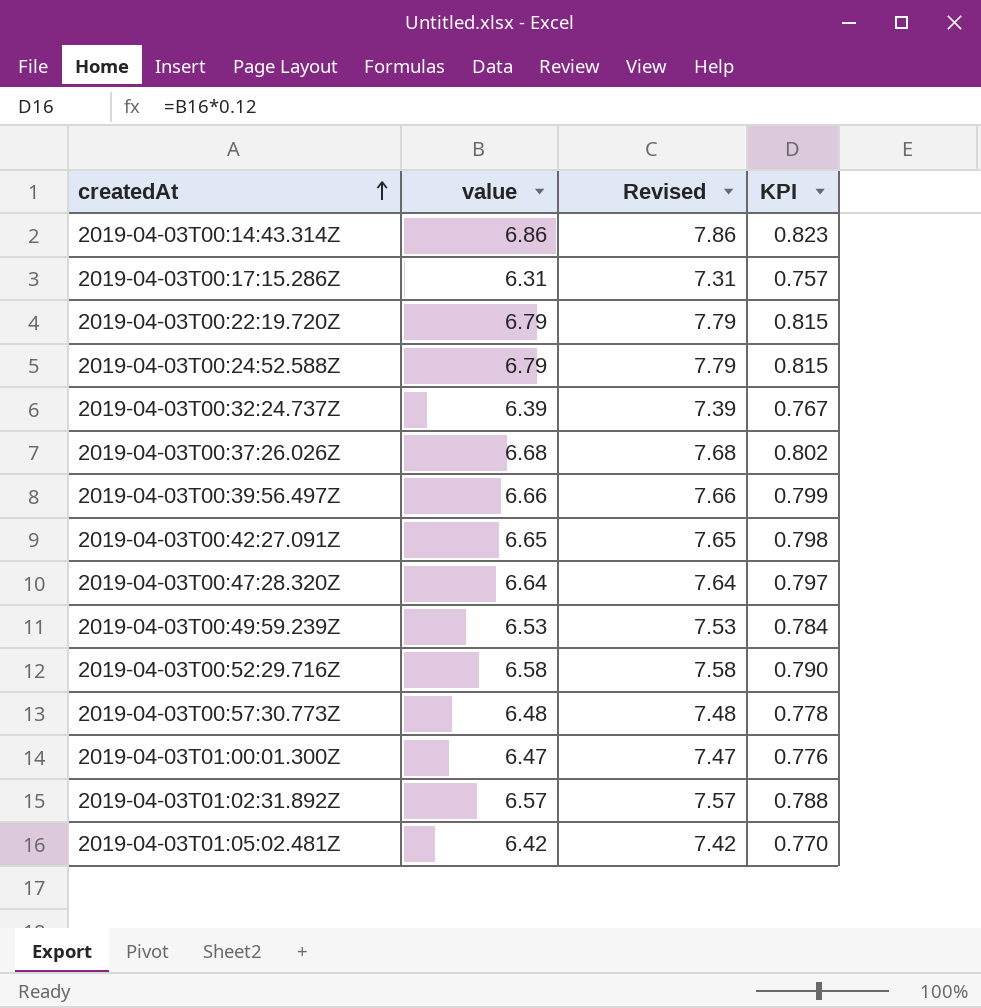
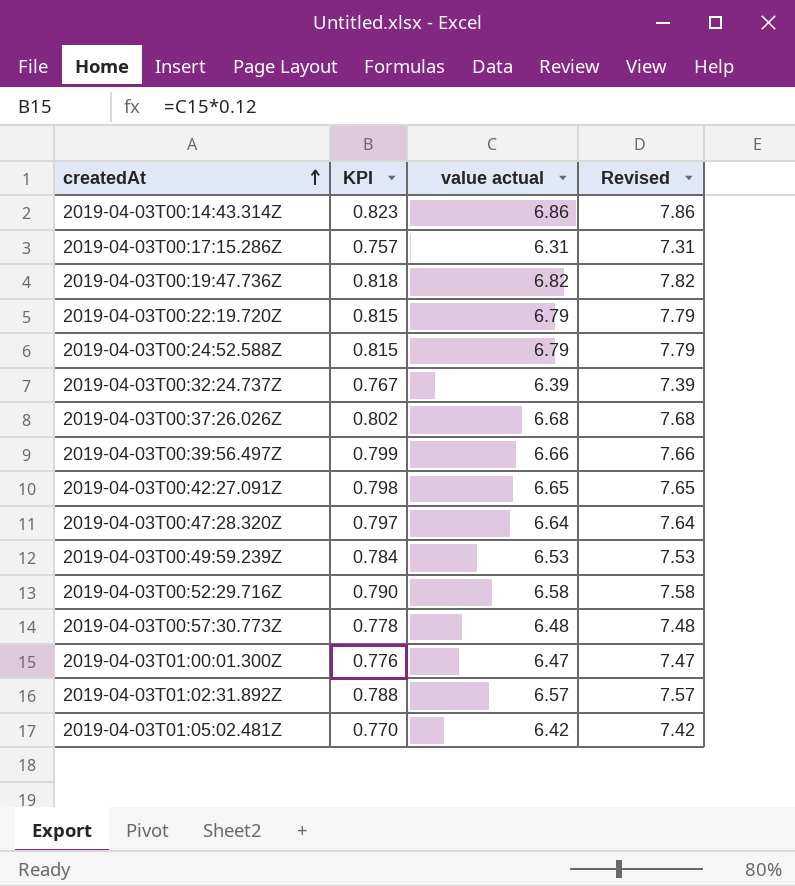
column KPI | position: 4 -> 2
column name: value -> value actual
row 2019-04-03T00:19:47.736Z: none -> 0.818 | 6.82 | 7.82

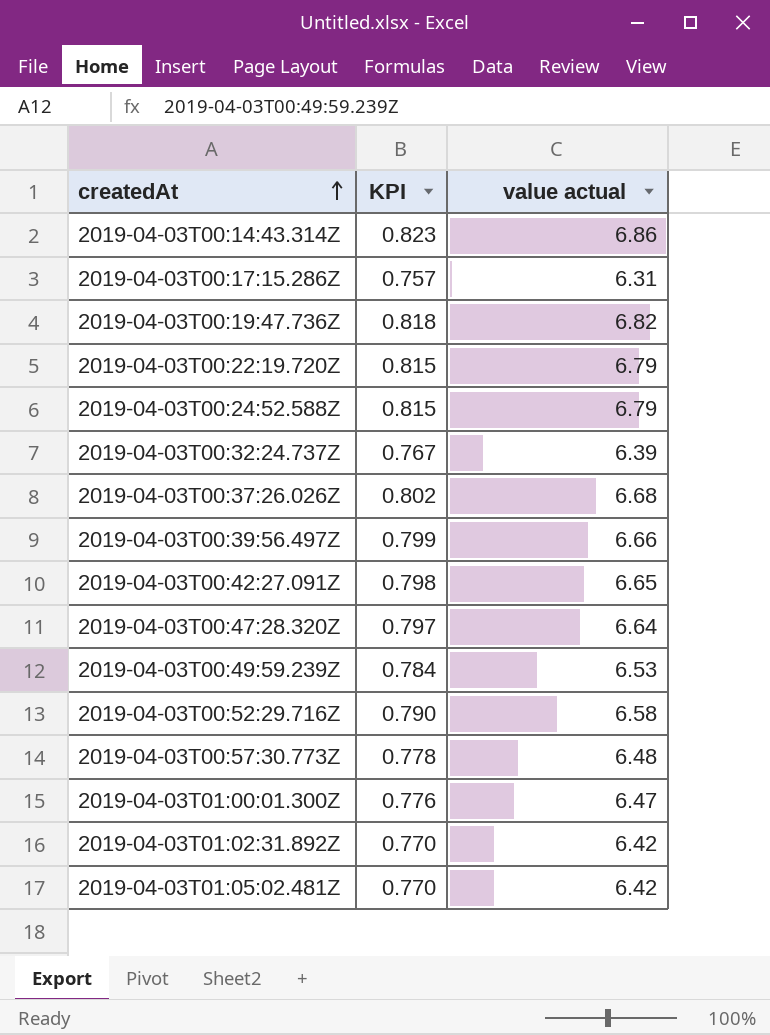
column Revised | formula: [value actual] + 1 -> none
2019-04-03T01:02:31.892Z | KPI: 0.788 -> 0.770
2019-04-03T01:02:31.892Z | value actual: 6.57 -> 6.42

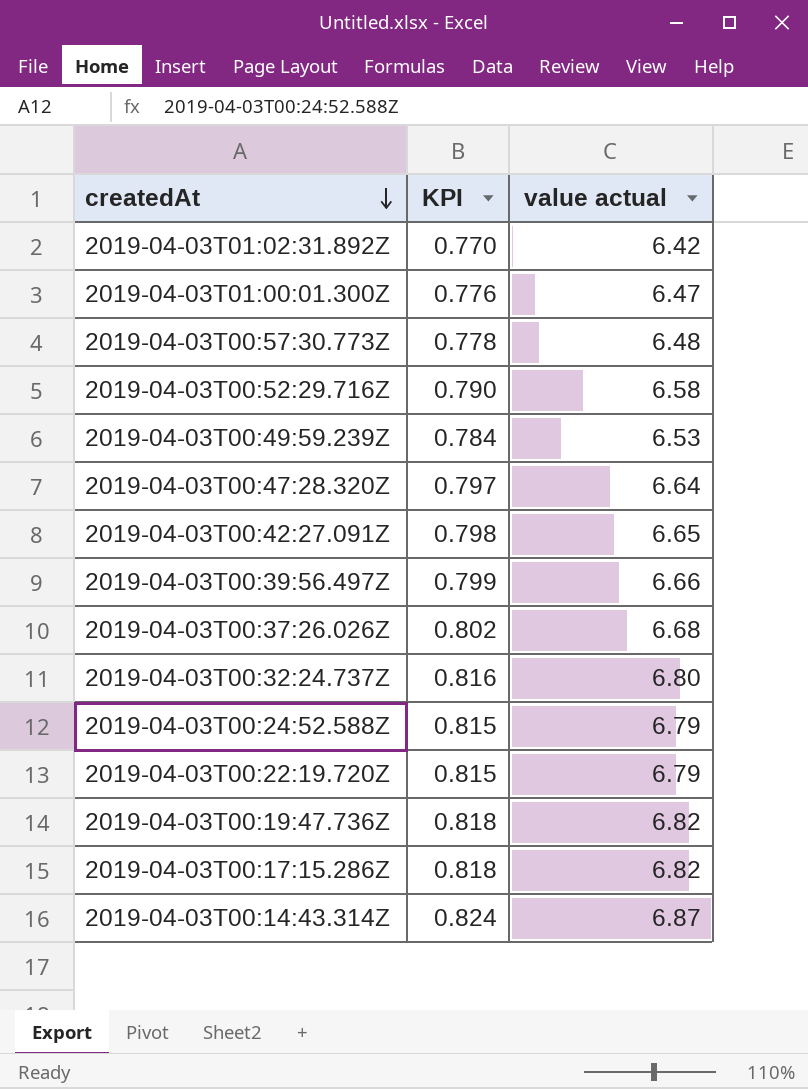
row order: createdAt ascending -> createdAt descending
row 2019-04-03T01:05:02.481Z: 0.770 | 6.42 -> none
2019-04-03T00:32:24.737Z | KPI: 0.767 -> 0.816
2019-04-03T00:32:24.737Z | value actual: 6.39 -> 6.80
2019-04-03T00:17:15.286Z | KPI: 0.757 -> 0.818
2019-04-03T00:17:15.286Z | value actual: 6.31 -> 6.82
2019-04-03T00:14:43.314Z | KPI: 0.823 -> 0.824
2019-04-03T00:14:43.314Z | value actual: 6.86 -> 6.87

